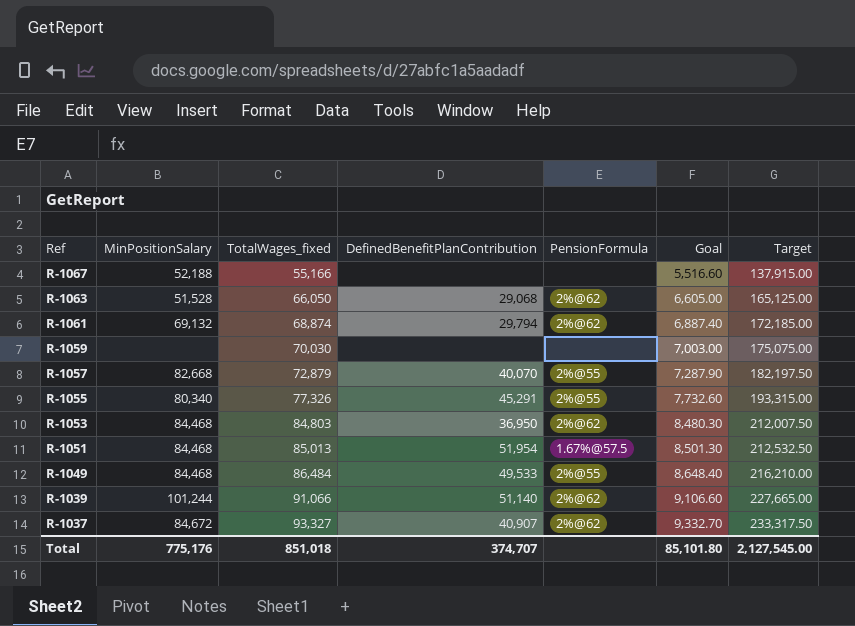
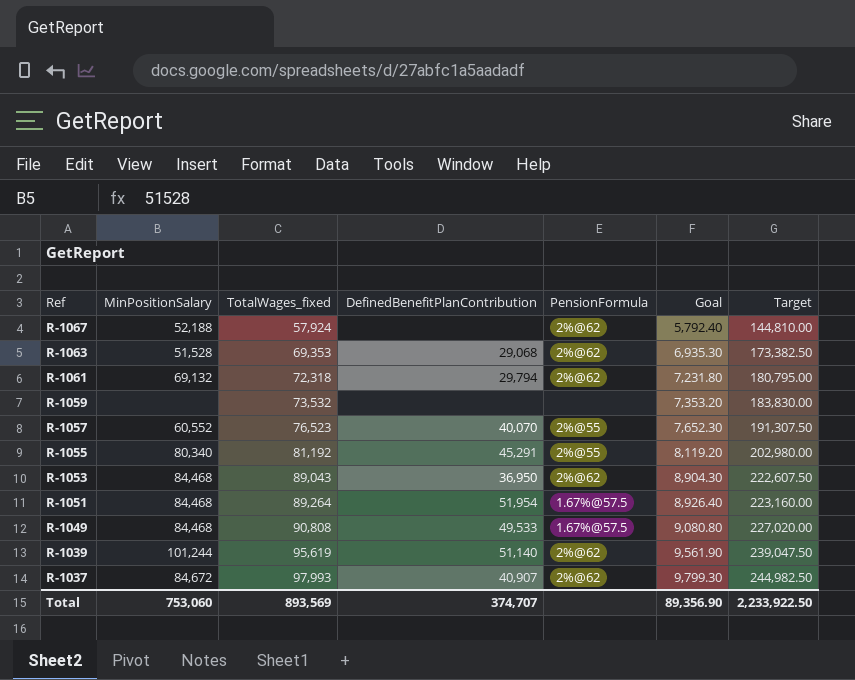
R-1067 | TotalWages_fixed: 55,166 -> 57,924
R-1067 | PensionFormula: none -> 2%@62
R-1067 | Goal: 5,516.60 -> 5,792.40
R-1067 | Target: 137,915.00 -> 144,810.00
R-1063 | TotalWages_fixed: 66,050 -> 69,353
R-1063 | Goal: 6,605.00 -> 6,935.30
R-1063 | Target: 165,125.00 -> 173,382.50
R-1061 | TotalWages_fixed: 68,874 -> 72,318
R-1061 | Goal: 6,887.40 -> 7,231.80
R-1061 | Target: 172,185.00 -> 180,795.00
R-1059 | TotalWages_fixed: 70,030 -> 73,532
R-1059 | Goal: 7,003.00 -> 7,353.20
R-1059 | Target: 175,075.00 -> 183,830.00
R-1057 | MinPositionSalary: 82,668 -> 60,552
R-1057 | TotalWages_fixed: 72,879 -> 76,523
R-1057 | Goal: 7,287.90 -> 7,652.30
R-1057 | Target: 182,197.50 -> 191,307.50
R-1055 | TotalWages_fixed: 77,326 -> 81,192
R-1055 | Goal: 7,732.60 -> 8,119.20
R-1055 | Target: 193,315.00 -> 202,980.00
R-1053 | TotalWages_fixed: 84,803 -> 89,043
R-1053 | Goal: 8,480.30 -> 8,904.30
R-1053 | Target: 212,007.50 -> 222,607.50
R-1051 | TotalWages_fixed: 85,013 -> 89,264
R-1051 | Goal: 8,501.30 -> 8,926.40
R-1051 | Target: 212,532.50 -> 223,160.00
R-1049 | TotalWages_fixed: 86,484 -> 90,808
R-1049 | PensionFormula: 2%@55 -> 1.67%@57.5
R-1049 | Goal: 8,648.40 -> 9,080.80
R-1049 | Target: 216,210.00 -> 227,020.00
R-1039 | TotalWages_fixed: 91,066 -> 95,619
R-1039 | Goal: 9,106.60 -> 9,561.90
R-1039 | Target: 227,665.00 -> 239,047.50
R-1037 | TotalWages_fixed: 93,327 -> 97,993
R-1037 | Goal: 9,332.70 -> 9,799.30
R-1037 | Target: 233,317.50 -> 244,982.50
Total | MinPositionSalary: 775,176 -> 753,060
Total | TotalWages_fixed: 851,018 -> 893,569
Total | Goal: 85,101.80 -> 89,356.90
Total | Target: 2,127,545.00 -> 2,233,922.50

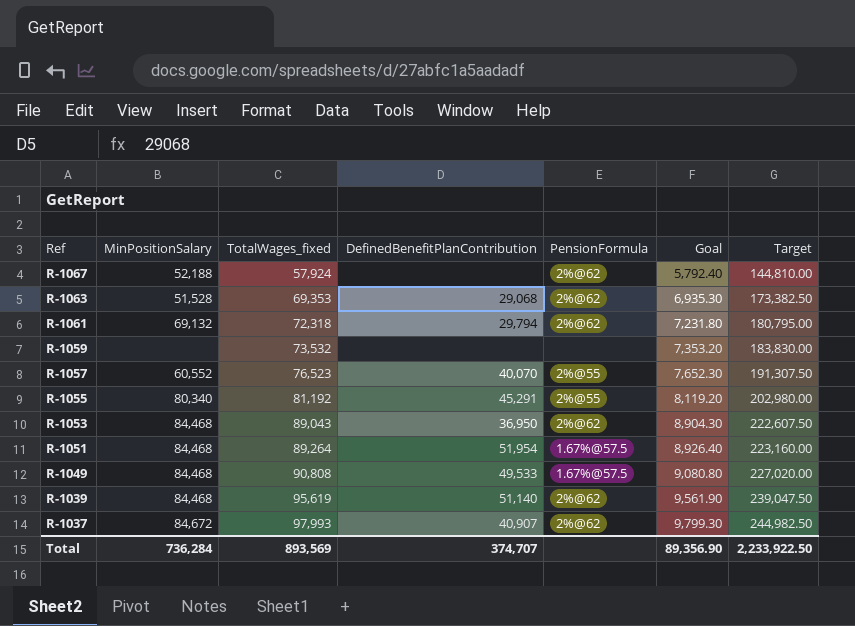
R-1039 | MinPositionSalary: 101,244 -> 84,468
Total | MinPositionSalary: 753,060 -> 736,284

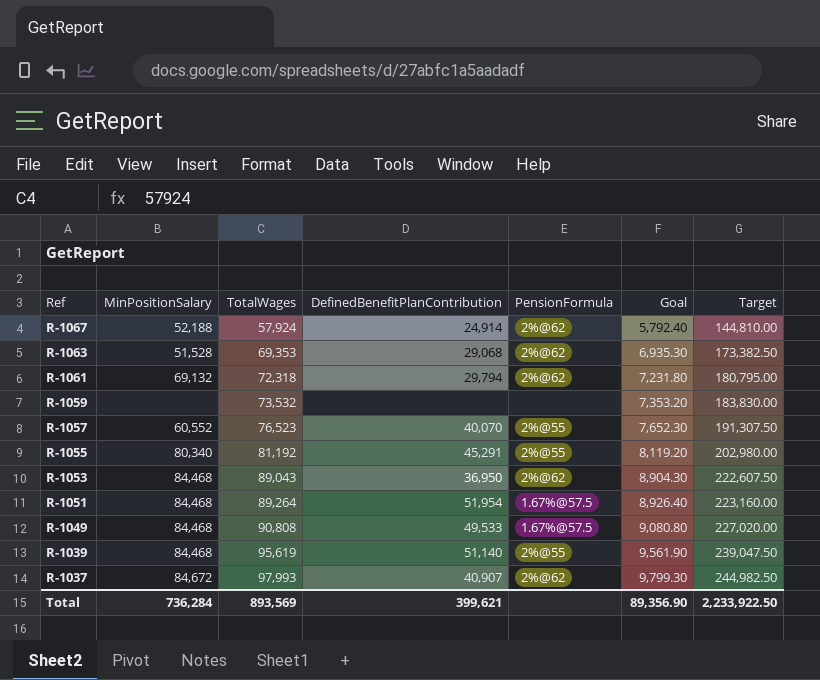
column name: TotalWages_fixed -> TotalWages
R-1067 | DefinedBenefitPlanContribution: none -> 24,914
R-1039 | PensionFormula: 2%@62 -> 2%@55
Total | DefinedBenefitPlanContribution: 374,707 -> 399,621

